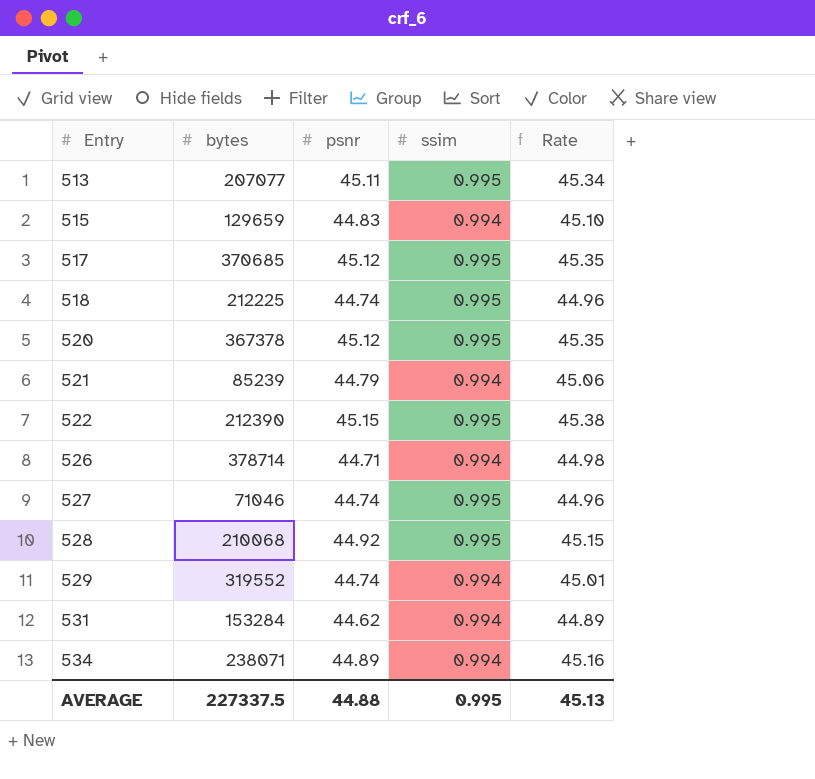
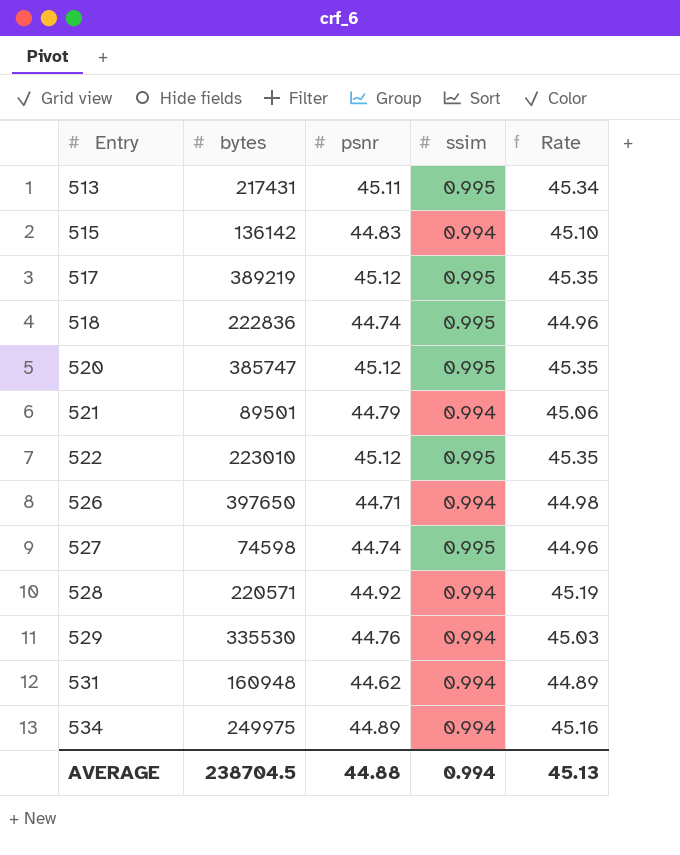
513 | bytes: 207077 -> 217431
515 | bytes: 129659 -> 136142
517 | bytes: 370685 -> 389219
518 | bytes: 212225 -> 222836
520 | bytes: 367378 -> 385747
521 | bytes: 85239 -> 89501
522 | bytes: 212390 -> 223010
522 | psnr: 45.15 -> 45.12
522 | Rate: 45.38 -> 45.35
526 | bytes: 378714 -> 397650
527 | bytes: 71046 -> 74598
528 | bytes: 210068 -> 220571
528 | ssim: 0.995 -> 0.994
528 | Rate: 45.15 -> 45.19
529 | bytes: 319552 -> 335530
529 | psnr: 44.74 -> 44.76
529 | Rate: 45.01 -> 45.03
531 | bytes: 153284 -> 160948
534 | bytes: 238071 -> 249975
AVERAGE | bytes: 227337.5 -> 238704.5
AVERAGE | ssim: 0.995 -> 0.994

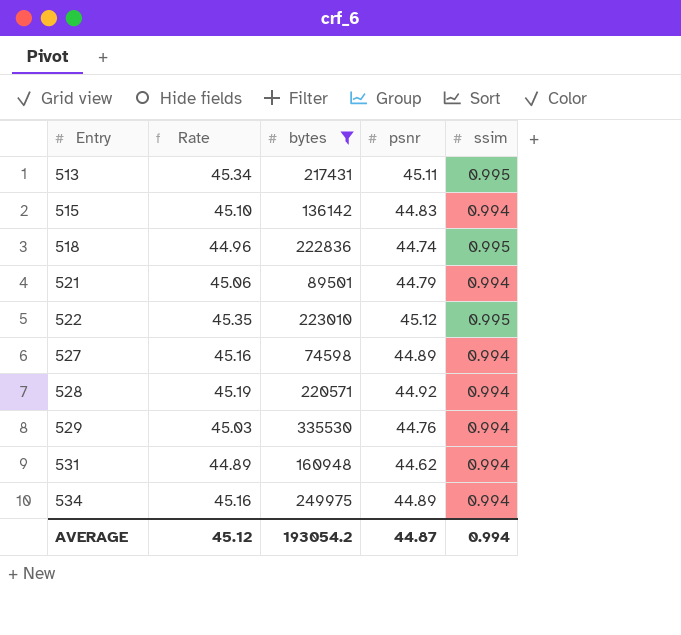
filter: none -> bytes <= 335530
column Rate | position: 5 -> 2
527 | Rate: 44.96 -> 45.16
527 | psnr: 44.74 -> 44.89
527 | ssim: 0.995 -> 0.994
AVERAGE | Rate: 45.13 -> 45.12
AVERAGE | bytes: 238704.5 -> 193054.2
AVERAGE | psnr: 44.88 -> 44.87

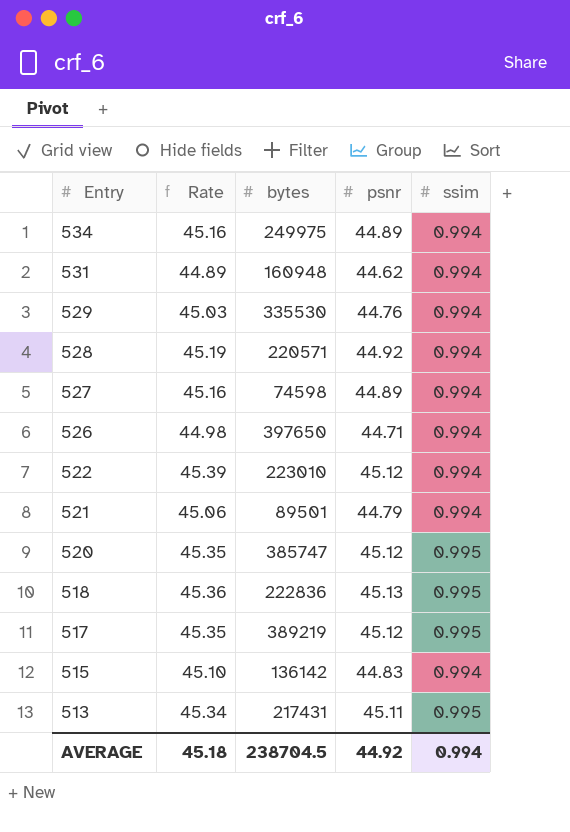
filter: bytes <= 335530 -> none
row order: Entry ascending -> Entry descending
522 | Rate: 45.35 -> 45.39
522 | ssim: 0.995 -> 0.994
518 | Rate: 44.96 -> 45.36
518 | psnr: 44.74 -> 45.13
AVERAGE | Rate: 45.12 -> 45.18
AVERAGE | bytes: 193054.2 -> 238704.5
AVERAGE | psnr: 44.87 -> 44.92

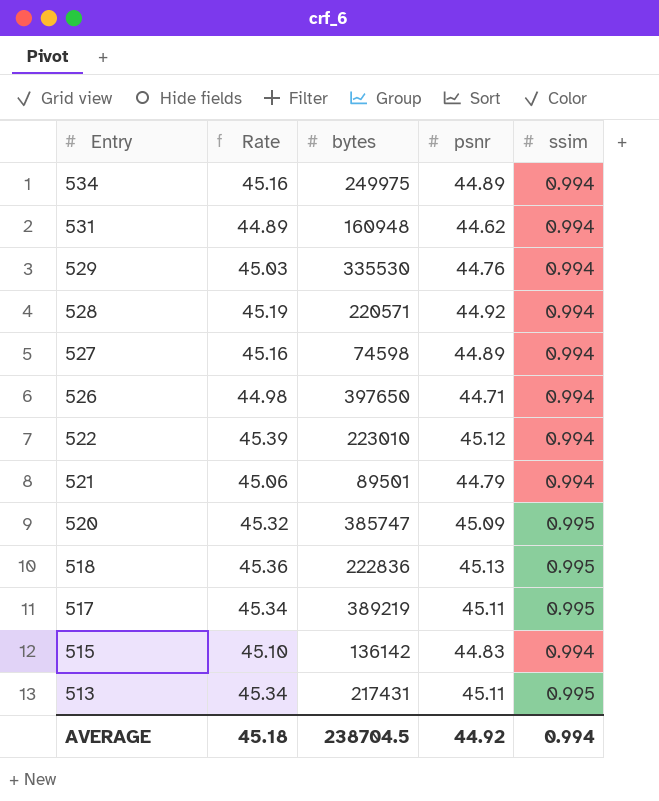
520 | Rate: 45.35 -> 45.32
520 | psnr: 45.12 -> 45.09
517 | Rate: 45.35 -> 45.34
517 | psnr: 45.12 -> 45.11

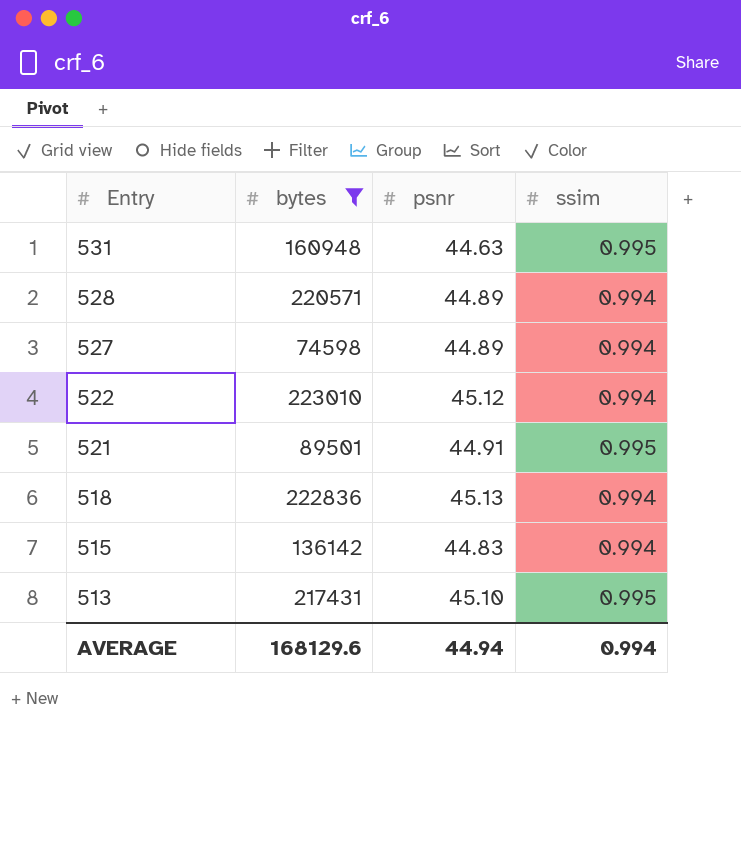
filter: none -> bytes <= 223010
column Rate | formula: [psnr] / [ssim] -> none
531 | psnr: 44.62 -> 44.63
531 | ssim: 0.994 -> 0.995
528 | psnr: 44.92 -> 44.89
521 | psnr: 44.79 -> 44.91
521 | ssim: 0.994 -> 0.995
518 | ssim: 0.995 -> 0.994
513 | psnr: 45.11 -> 45.10
AVERAGE | bytes: 238704.5 -> 168129.6
AVERAGE | psnr: 44.92 -> 44.94

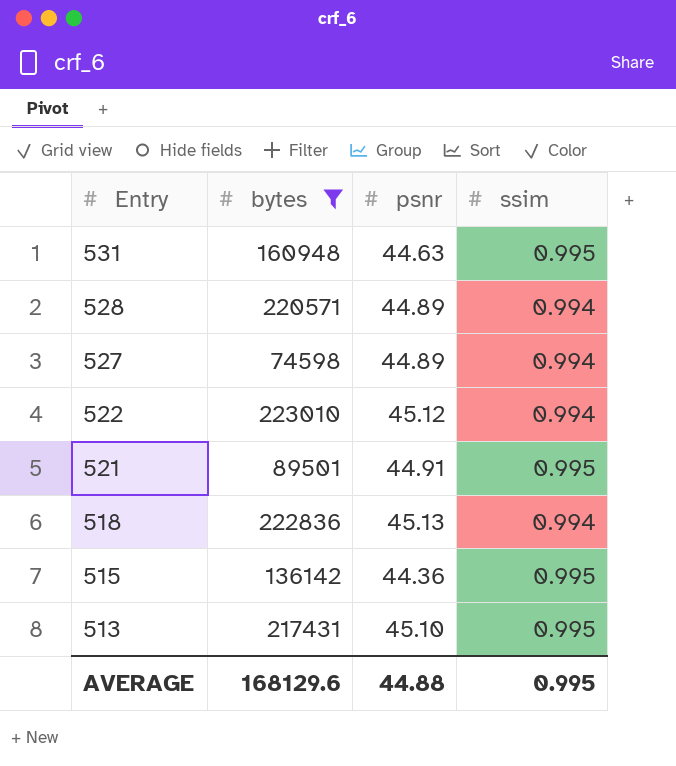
515 | psnr: 44.83 -> 44.36
515 | ssim: 0.994 -> 0.995
AVERAGE | psnr: 44.94 -> 44.88
AVERAGE | ssim: 0.994 -> 0.995

